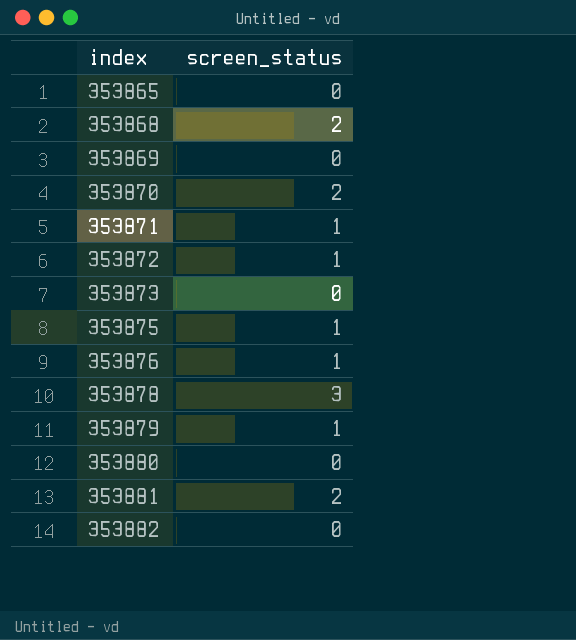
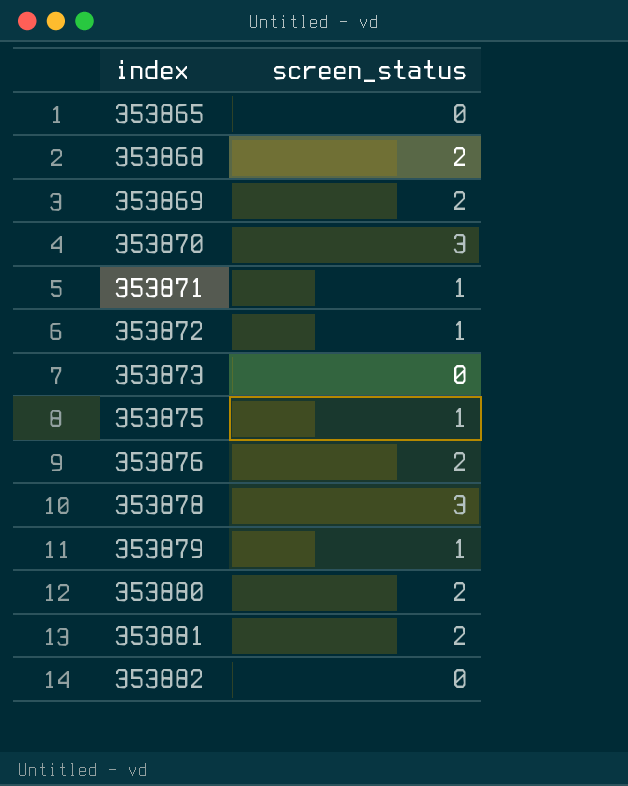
353869 | screen_status: 0 -> 2
353870 | screen_status: 2 -> 3
353876 | screen_status: 1 -> 2
353880 | screen_status: 0 -> 2

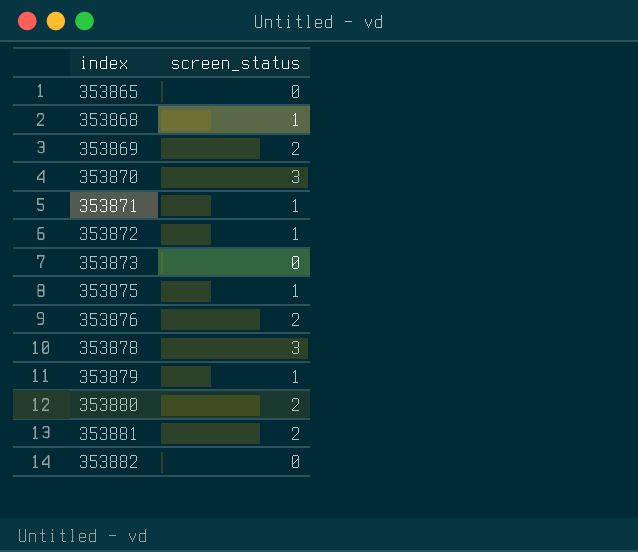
353868 | screen_status: 2 -> 1

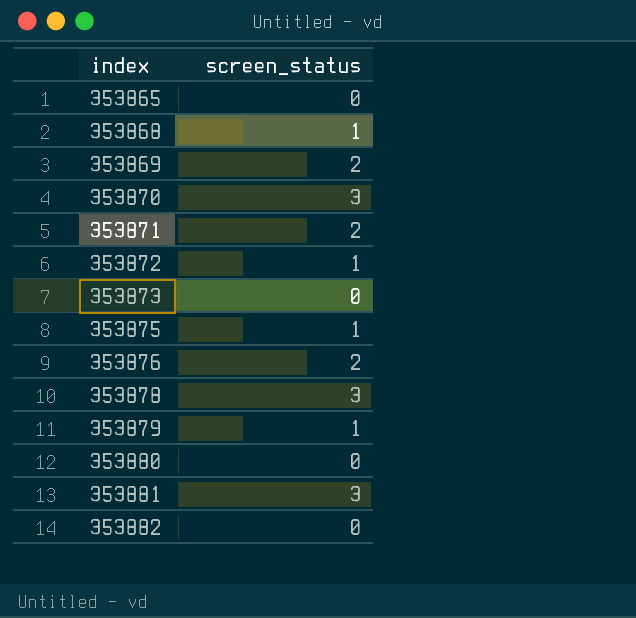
353871 | screen_status: 1 -> 2
353880 | screen_status: 2 -> 0
353881 | screen_status: 2 -> 3

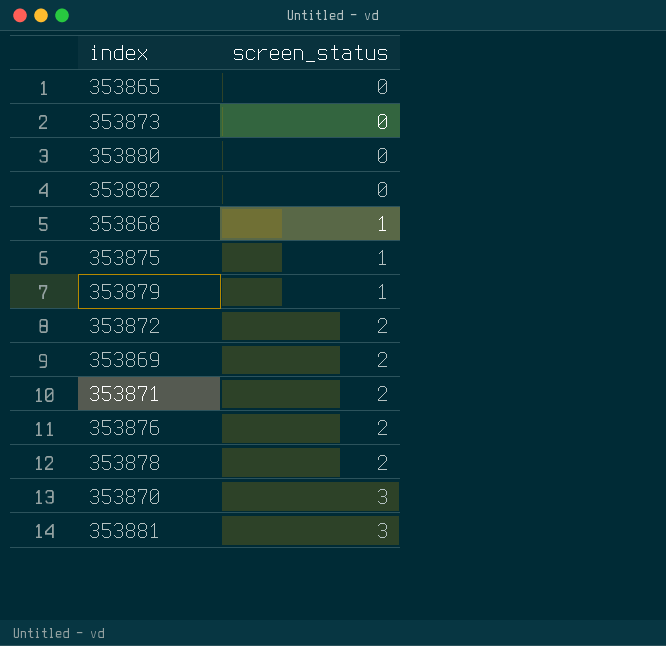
row order: index ascending -> screen_status ascending
353872 | screen_status: 1 -> 2
353878 | screen_status: 3 -> 2

